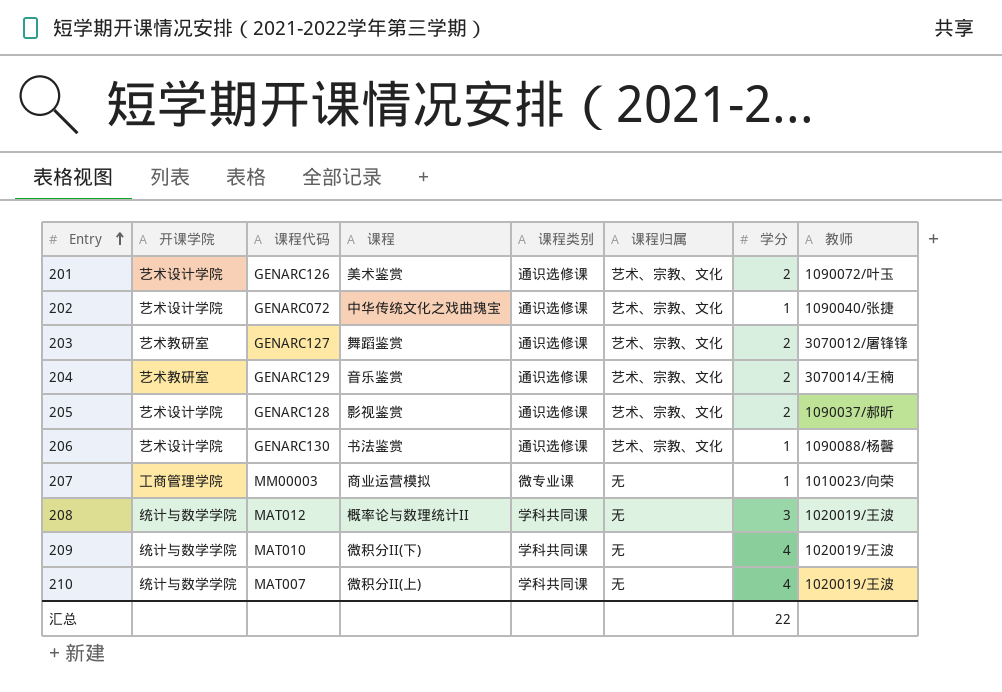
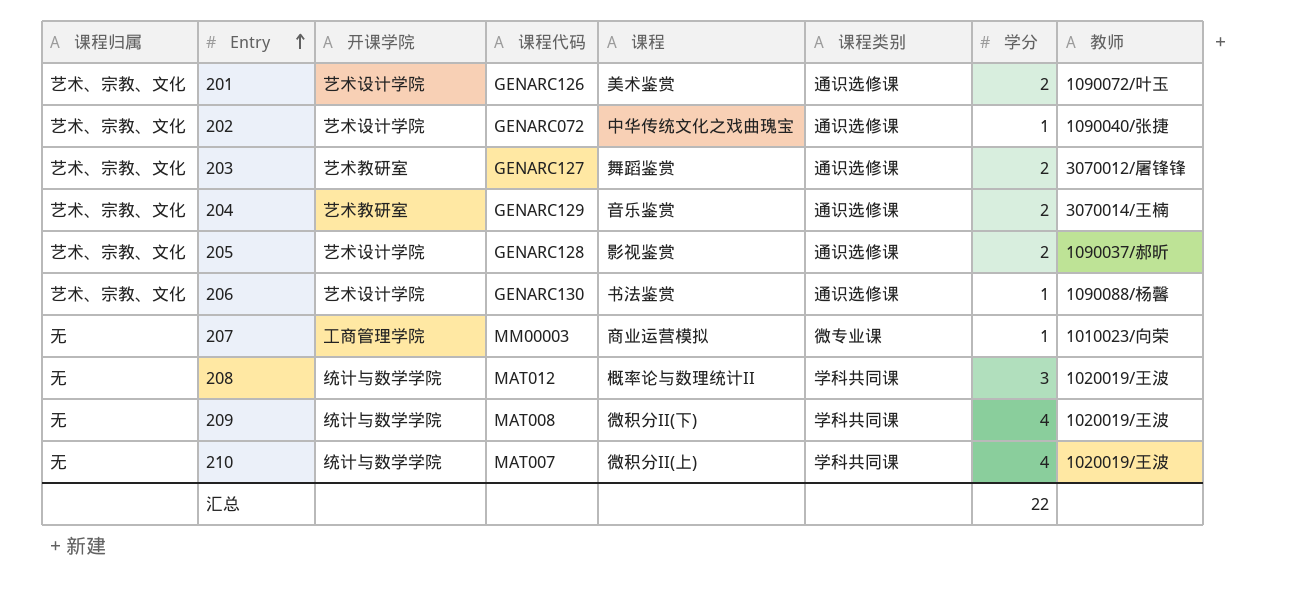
column 课程归属 | position: 6 -> 1
209 | 课程代码: MAT010 -> MAT008

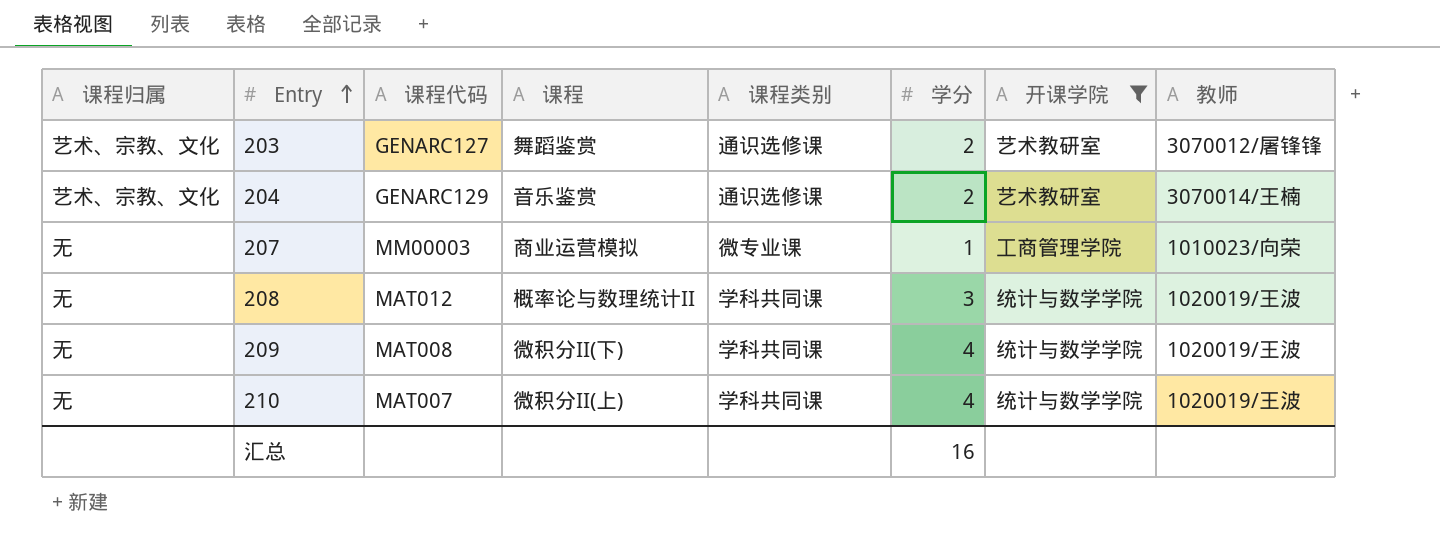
filter: none -> 开课学院 != 艺术设计学院
column 开课学院 | position: 3 -> 7
汇总 | 学分: 22 -> 16

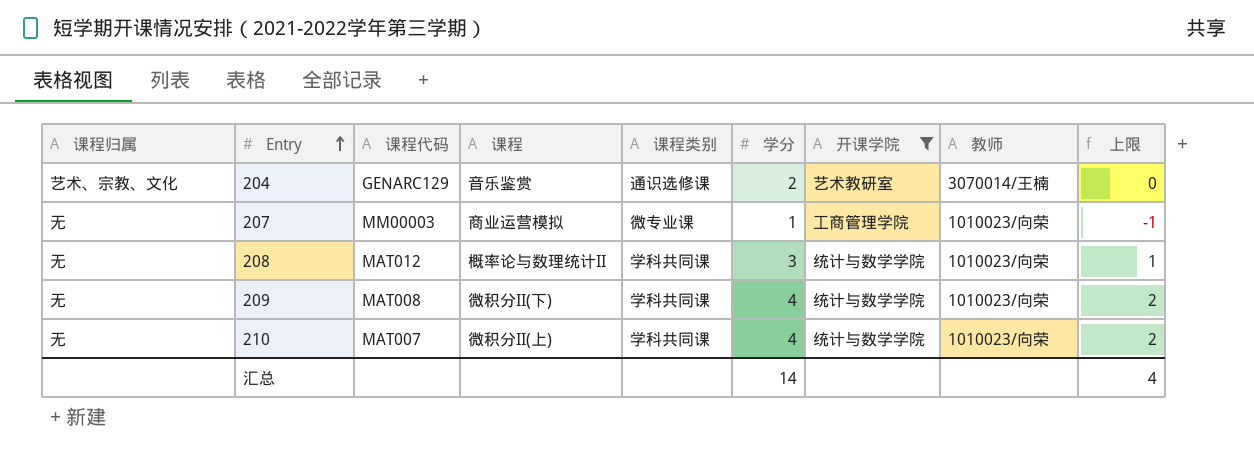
column 上限 | formula: none -> [学分] - 2
row 203: 艺术、宗教、文化 | GENARC127 | 舞蹈鉴赏 | 通识选修课 | 2 | 艺术教研室 | 3070012/屠锋锋 -> none
208 | 教师: 1020019/王波 -> 1010023/向荣
209 | 教师: 1020019/王波 -> 1010023/向荣
210 | 教师: 1020019/王波 -> 1010023/向荣
汇总 | 学分: 16 -> 14

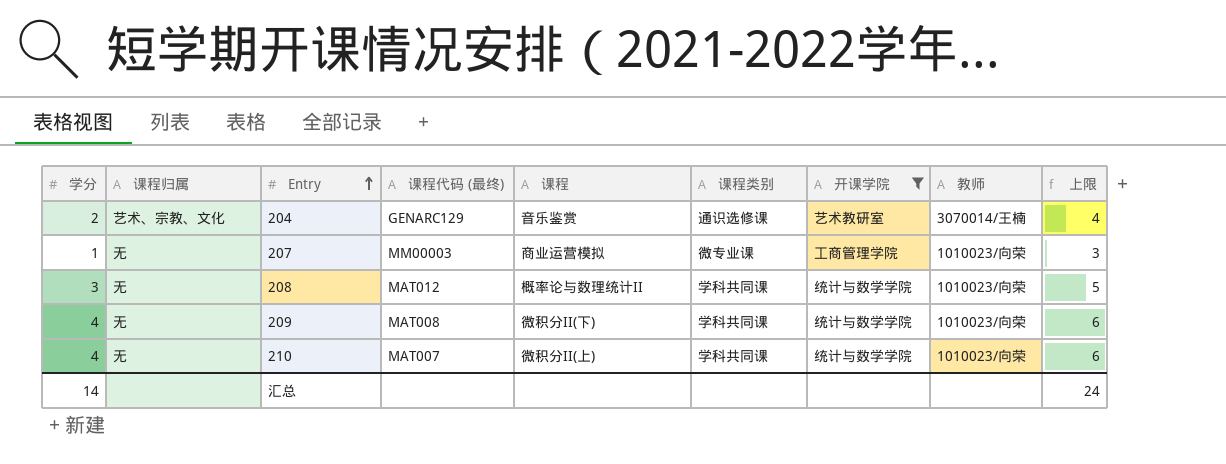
column 学分 | position: 6 -> 1
column name: 课程代码 -> 课程代码 (最终)
column 上限 | formula: [学分] - 2 -> [学分] + 2
汇总 | 上限: 4 -> 24

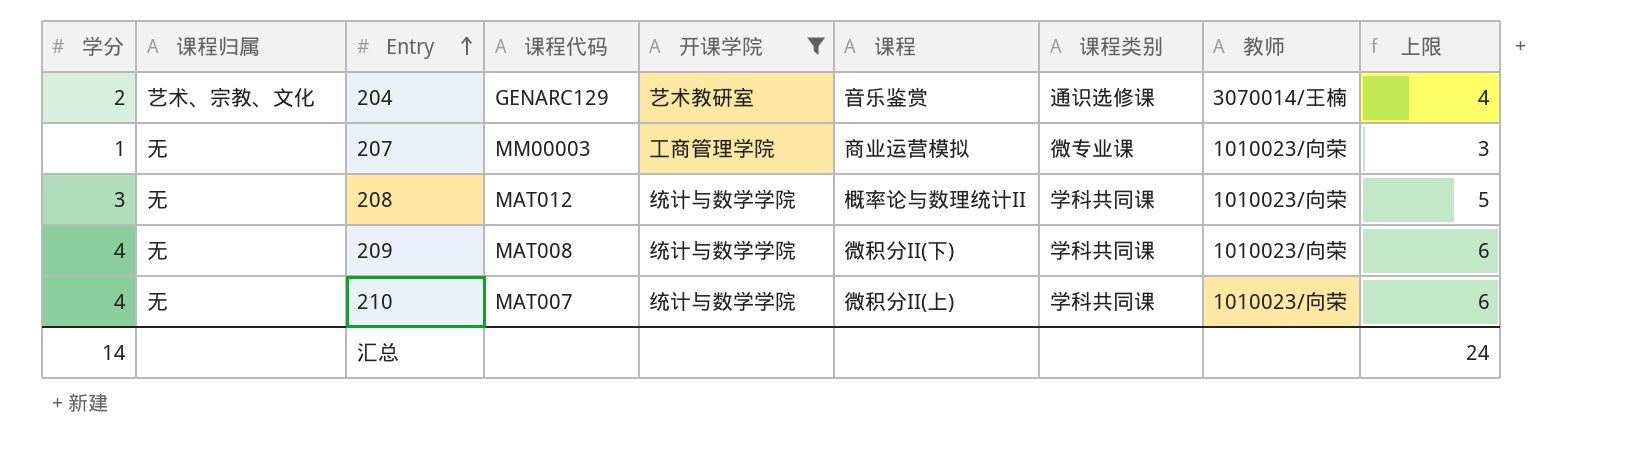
column name: 课程代码 (最终) -> 课程代码
column 开课学院 | position: 7 -> 5

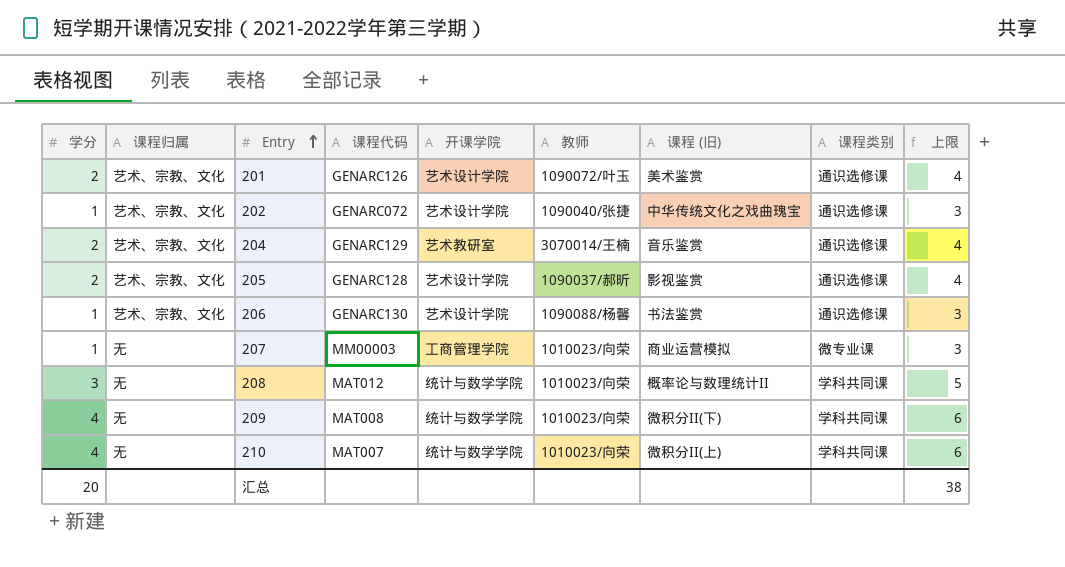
filter: 开课学院 != 艺术设计学院 -> none
column 教师 | position: 8 -> 6
column name: 课程 -> 课程 (旧)
汇总 | 学分: 14 -> 20
汇总 | 上限: 24 -> 38

